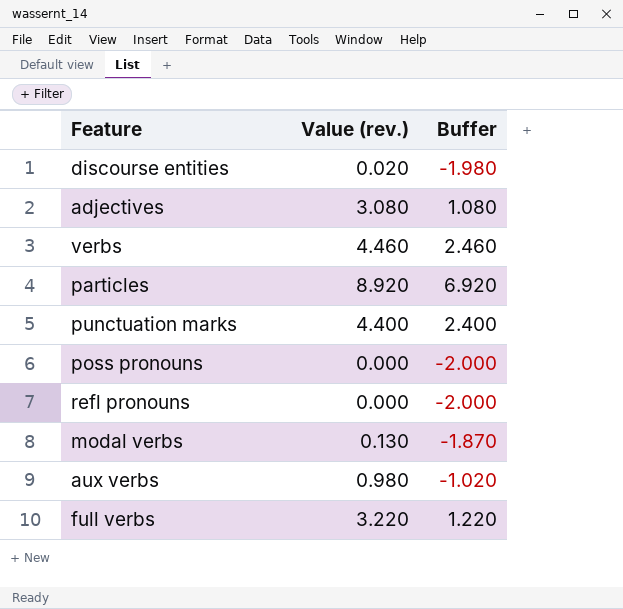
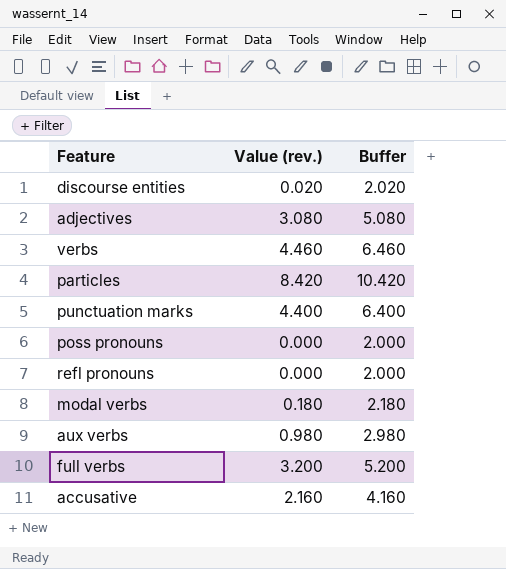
column Buffer | formula: [Value (rev.)] - 2 -> [Value (rev.)] + 2
particles | Value (rev.): 8.920 -> 8.420
modal verbs | Value (rev.): 0.130 -> 0.180
full verbs | Value (rev.): 3.220 -> 3.200
row accusative: none -> 2.160 | 4.160

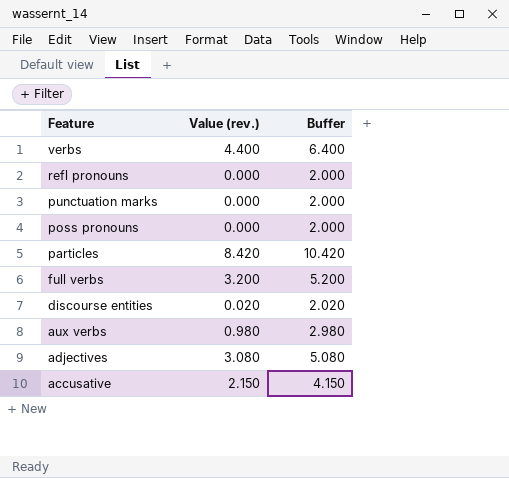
row order: none -> Feature descending
row modal verbs: 0.180 | 2.180 -> none
verbs | Value (rev.): 4.460 -> 4.400
verbs | Buffer: 6.460 -> 6.400
punctuation marks | Value (rev.): 4.400 -> 0.000
punctuation marks | Buffer: 6.400 -> 2.000
accusative | Value (rev.): 2.160 -> 2.150
accusative | Buffer: 4.160 -> 4.150

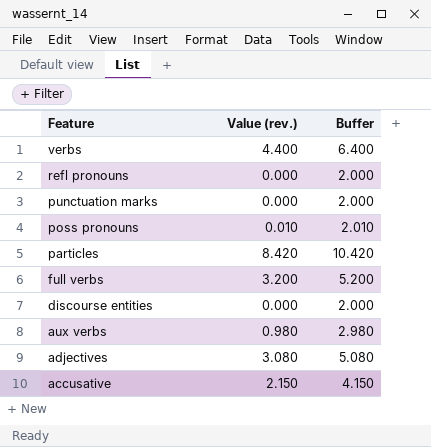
poss pronouns | Value (rev.): 0.000 -> 0.010
poss pronouns | Buffer: 2.000 -> 2.010
discourse entities | Value (rev.): 0.020 -> 0.000
discourse entities | Buffer: 2.020 -> 2.000

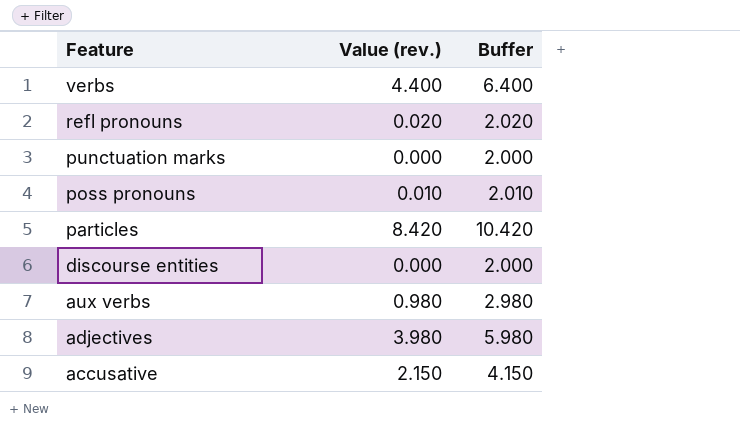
row full verbs: 3.200 | 5.200 -> none
refl pronouns | Value (rev.): 0.000 -> 0.020
refl pronouns | Buffer: 2.000 -> 2.020
adjectives | Value (rev.): 3.080 -> 3.980
adjectives | Buffer: 5.080 -> 5.980

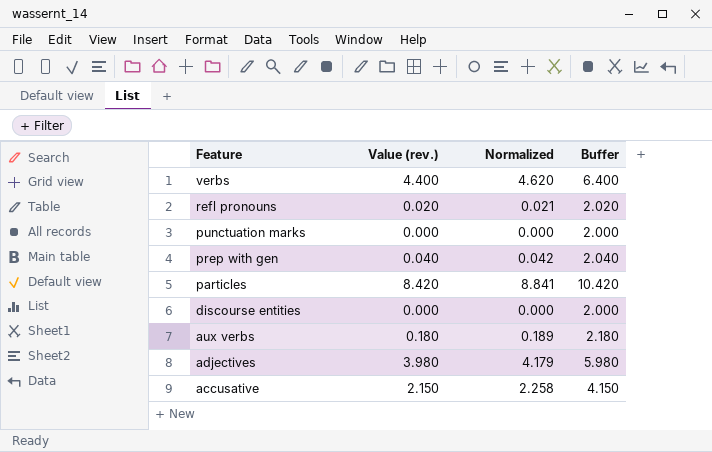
column Normalized | formula: none -> [Value (rev.)] * 1.05
row poss pronouns: 0.010 | 2.010 -> none
row prep with gen: none -> 0.040 | 0.042 | 2.040
aux verbs | Value (rev.): 0.980 -> 0.180
aux verbs | Buffer: 2.980 -> 2.180

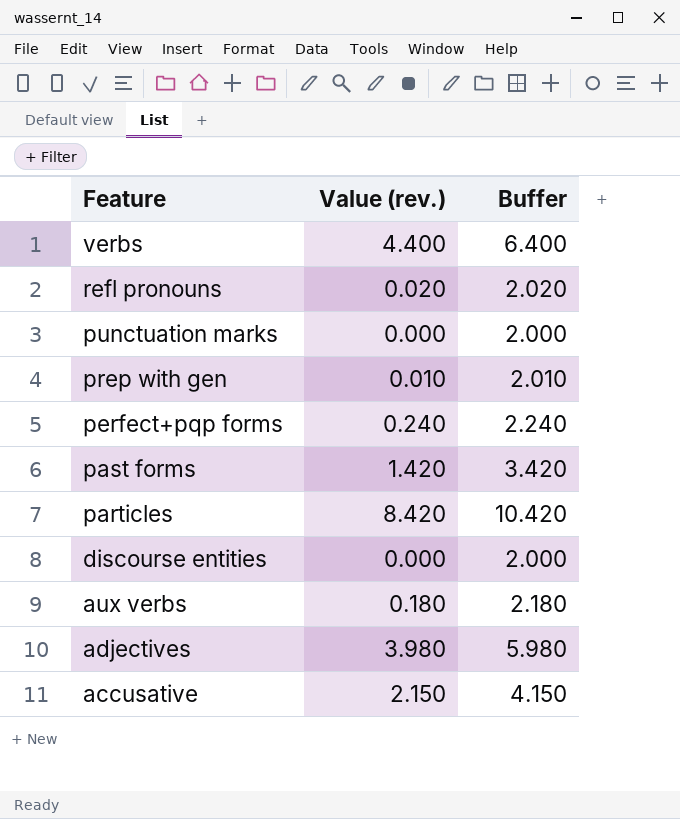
column Normalized | formula: [Value (rev.)] * 1.05 -> none
prep with gen | Value (rev.): 0.040 -> 0.010
prep with gen | Buffer: 2.040 -> 2.010
row perfect+pqp forms: none -> 0.240 | 2.240
row past forms: none -> 1.420 | 3.420

